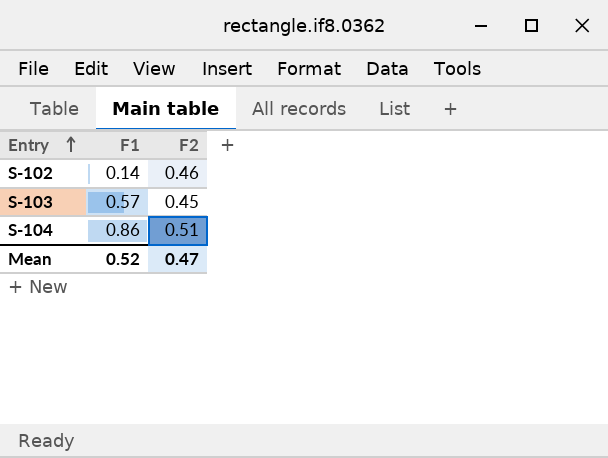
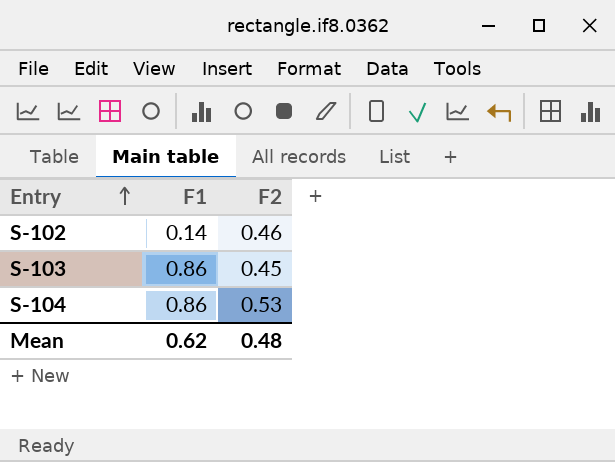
S-103 | F1: 0.57 -> 0.86
S-104 | F2: 0.51 -> 0.53
Mean | F1: 0.52 -> 0.62
Mean | F2: 0.47 -> 0.48

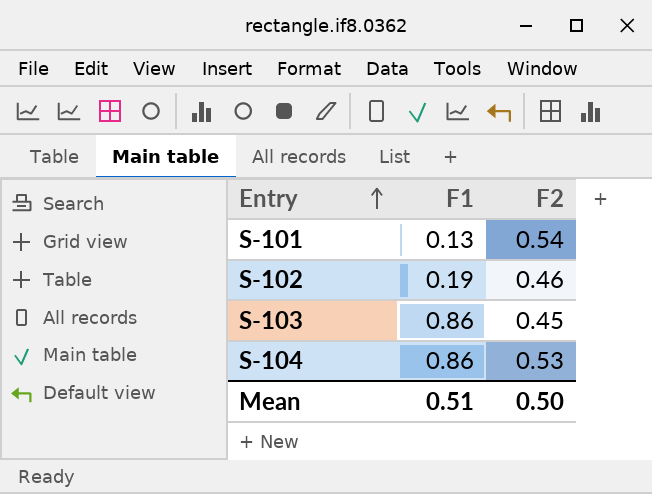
row S-101: none -> 0.13 | 0.54
S-102 | F1: 0.14 -> 0.19
Mean | F1: 0.62 -> 0.51
Mean | F2: 0.48 -> 0.50

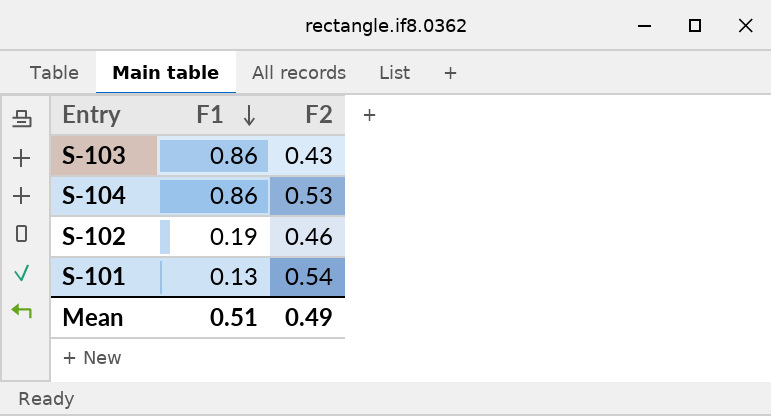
row order: Entry ascending -> F1 descending
S-103 | F2: 0.45 -> 0.43
Mean | F2: 0.50 -> 0.49

